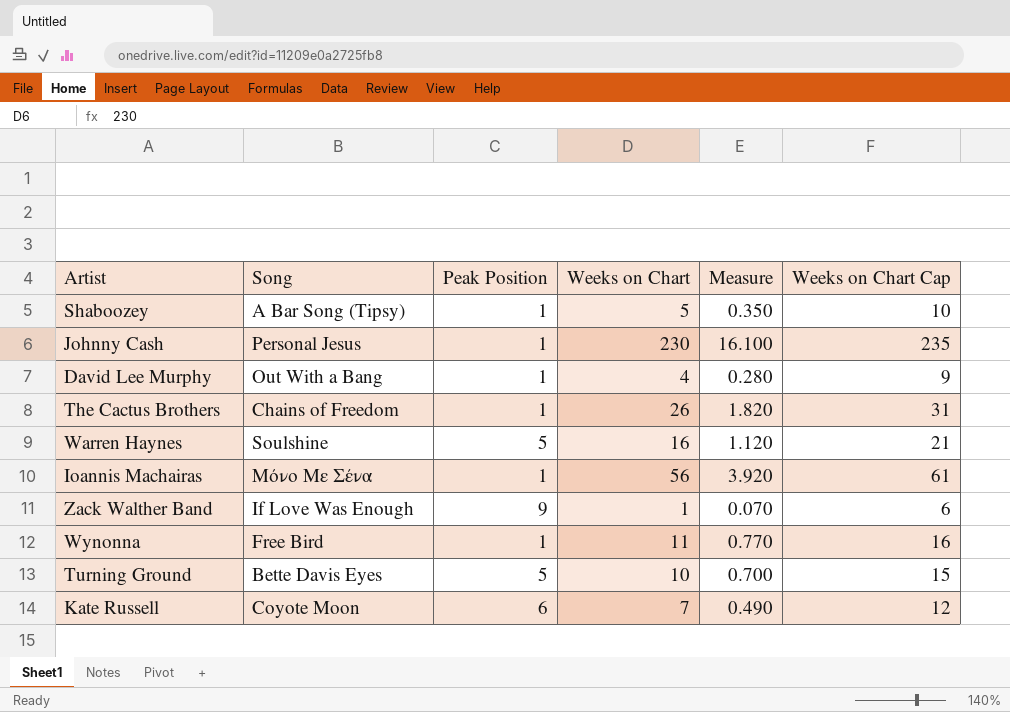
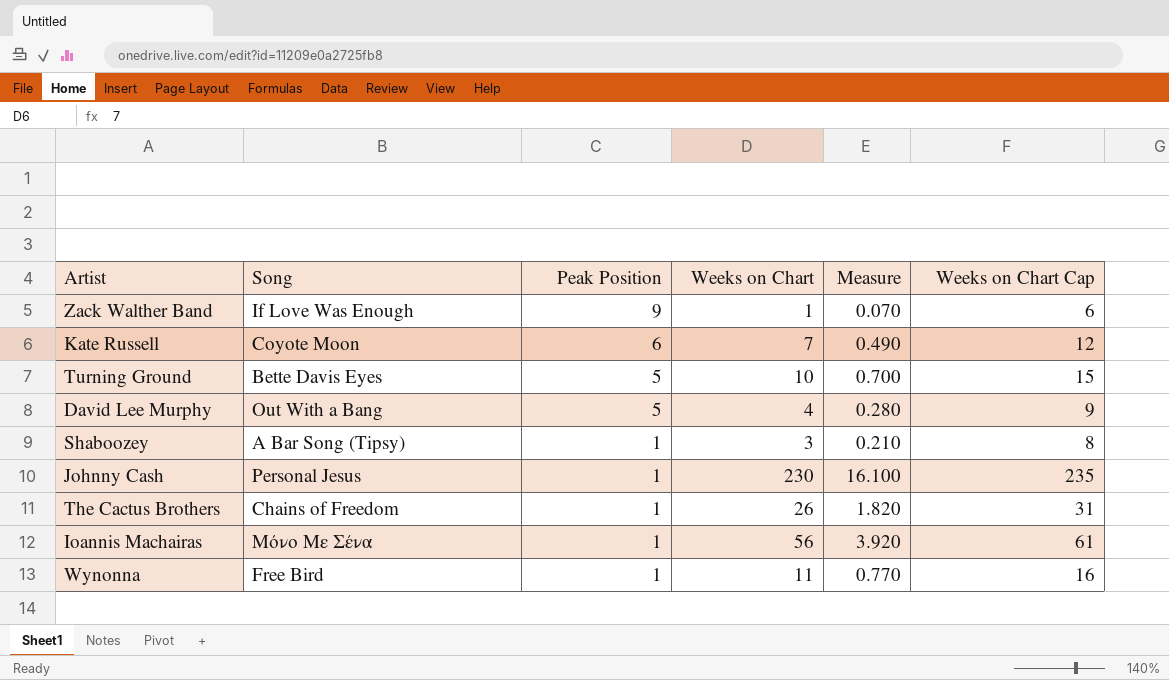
row order: none -> Peak Position descending
row Warren Haynes: Soulshine | 5 | 16 | 1.120 | 21 -> none
David Lee Murphy | Peak Position: 1 -> 5
Shaboozey | Weeks on Chart: 5 -> 3
Shaboozey | Measure: 0.350 -> 0.210
Shaboozey | Weeks on Chart Cap: 10 -> 8

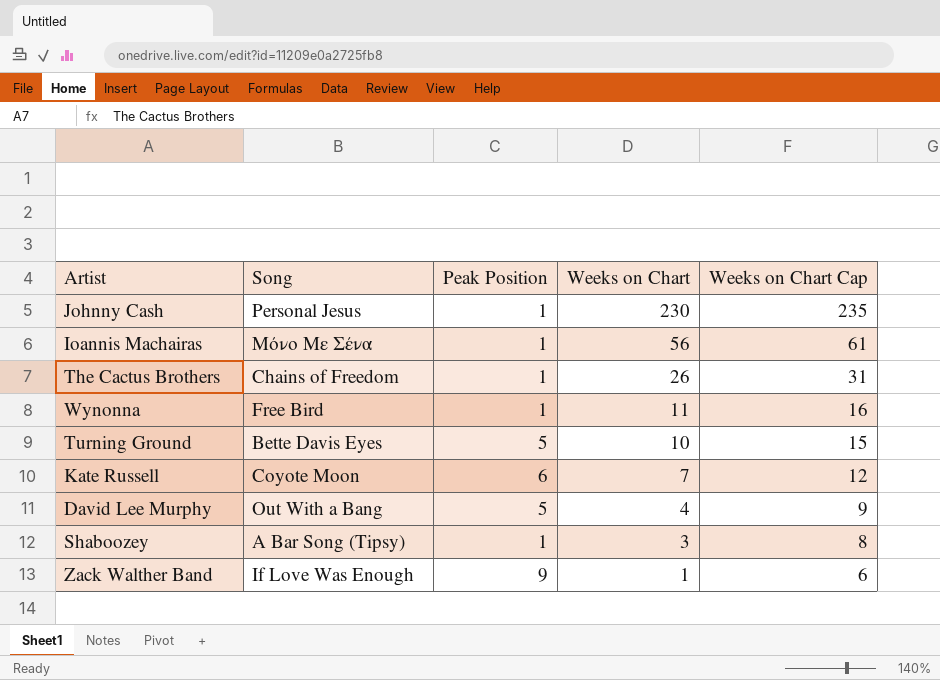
row order: Peak Position descending -> Weeks on Chart descending
column Measure | formula: [Weeks on Chart] * 0.07 -> none

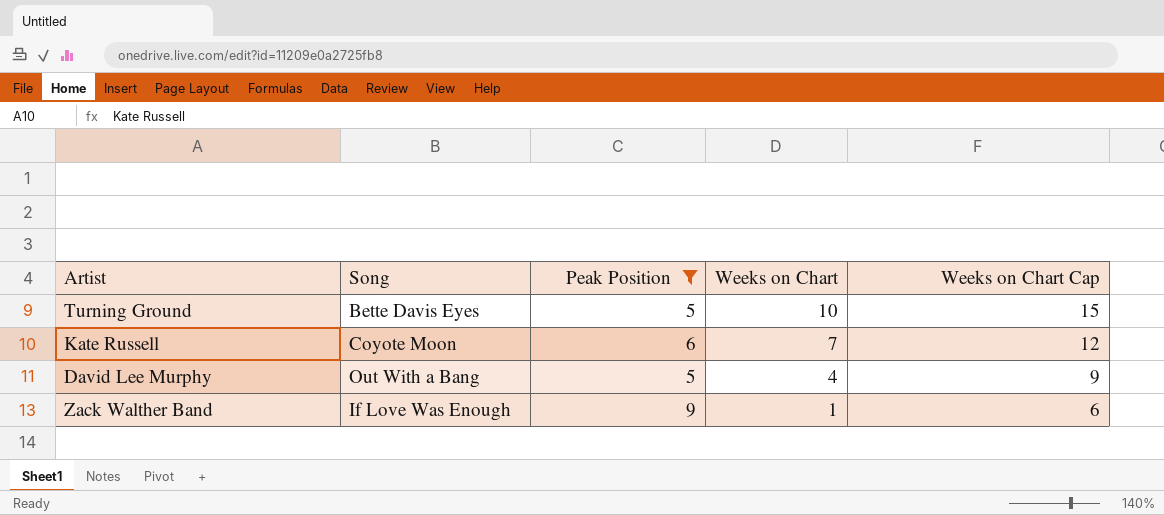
filter: none -> Peak Position != 1

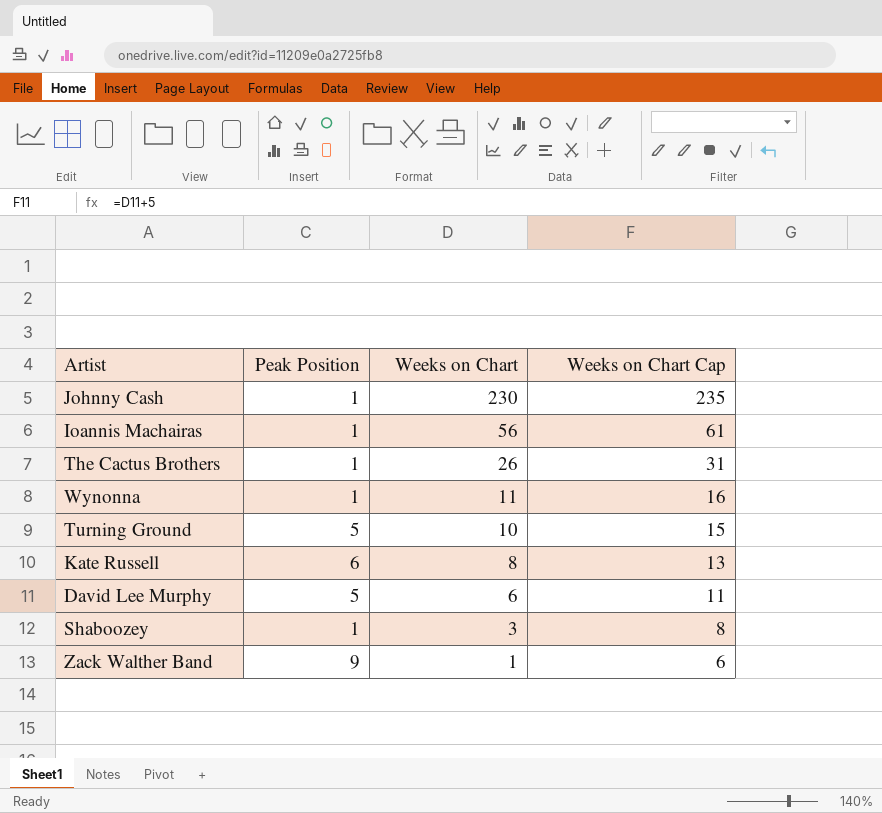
filter: Peak Position != 1 -> none
column Song | position: 2 -> none
Kate Russell | Weeks on Chart: 7 -> 8
Kate Russell | Weeks on Chart Cap: 12 -> 13
David Lee Murphy | Weeks on Chart: 4 -> 6
David Lee Murphy | Weeks on Chart Cap: 9 -> 11

